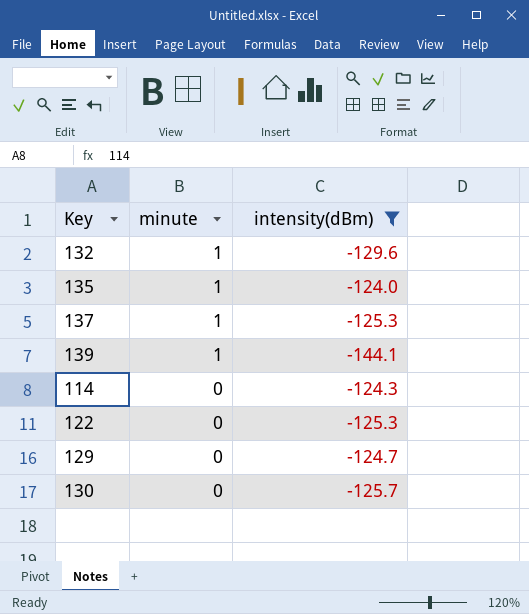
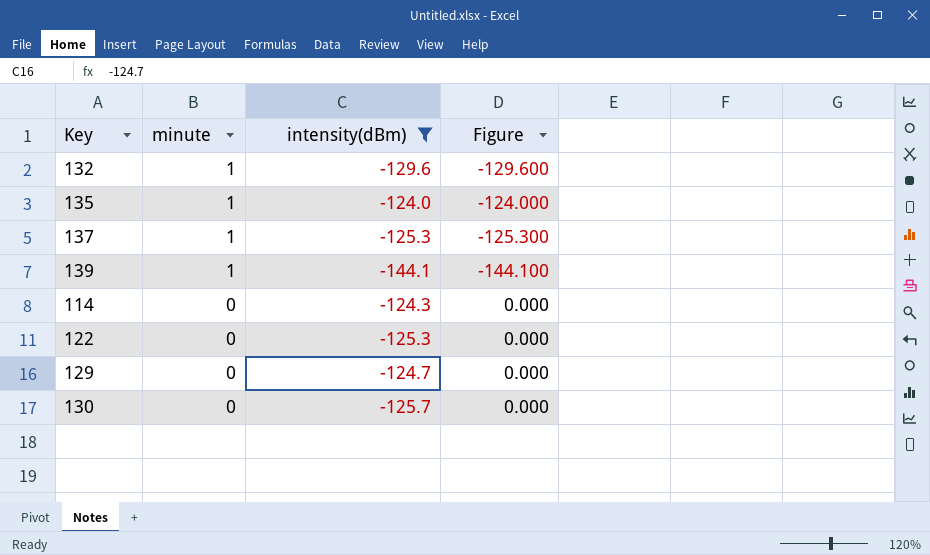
column Figure | formula: none -> [minute] * [intensity(dBm)]

